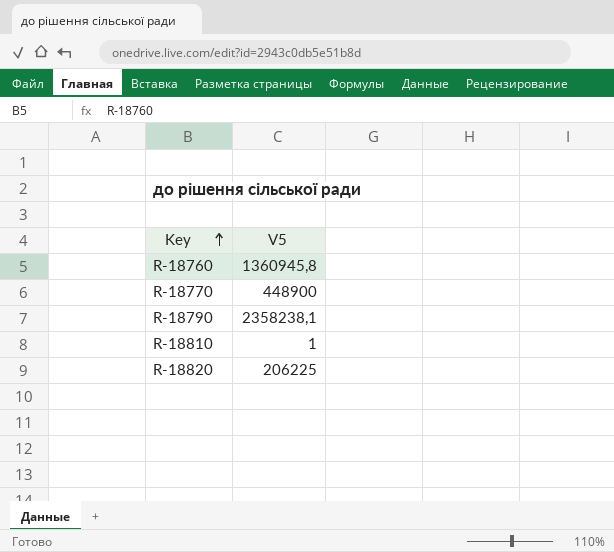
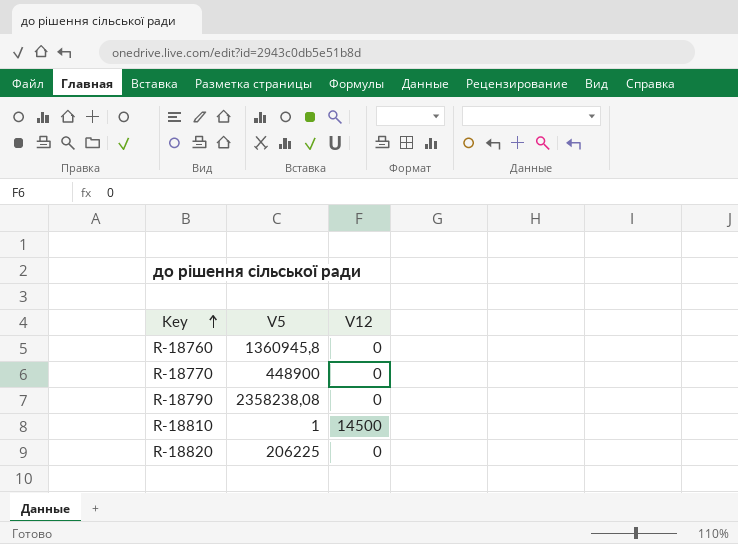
column V12 | position: none -> 3
R-18790 | V5: 2358238,1 -> 2358238,08

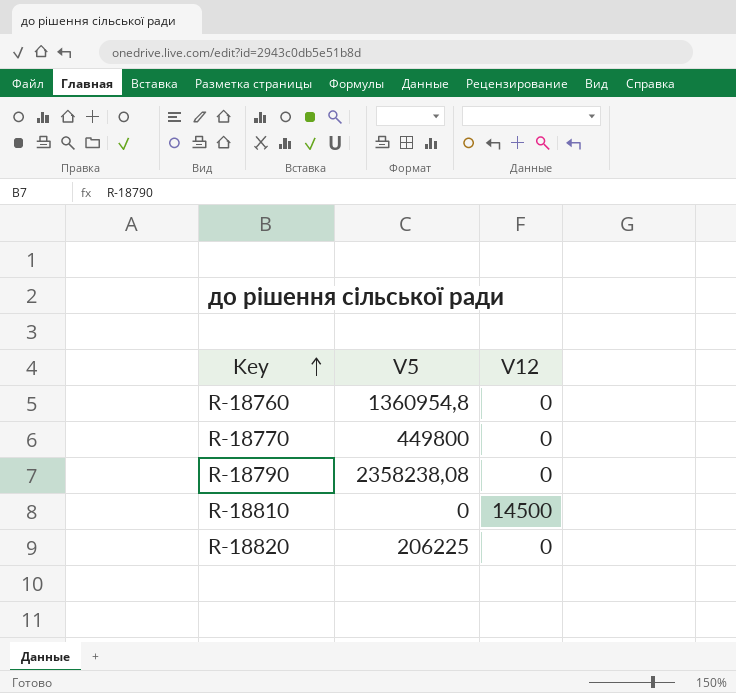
R-18760 | V5: 1360945,8 -> 1360954,8
R-18770 | V5: 448900 -> 449800
R-18810 | V5: 1 -> 0

